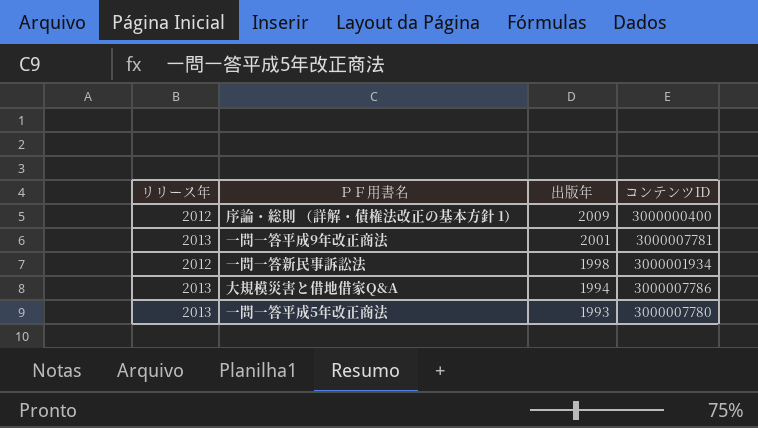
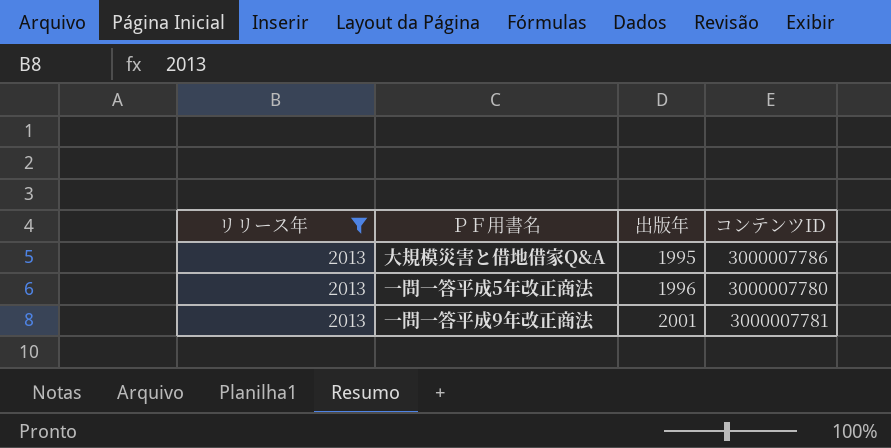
filter: none -> リリース年 = 2013
row order: 出版年 descending -> 出版年 ascending
大規模災害と借地借家Q&A | 出版年: 1994 -> 1995
一問一答平成5年改正商法 | 出版年: 1993 -> 1996

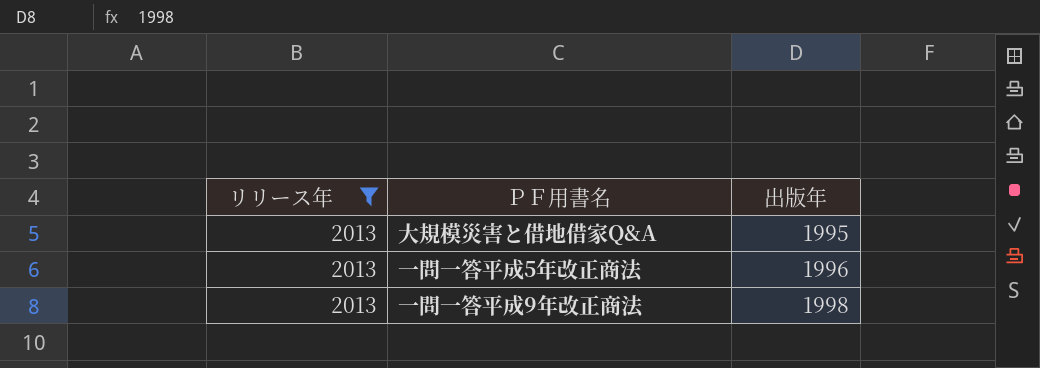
column コンテンツID | position: 4 -> none
一問一答平成9年改正商法 | 出版年: 2001 -> 1998

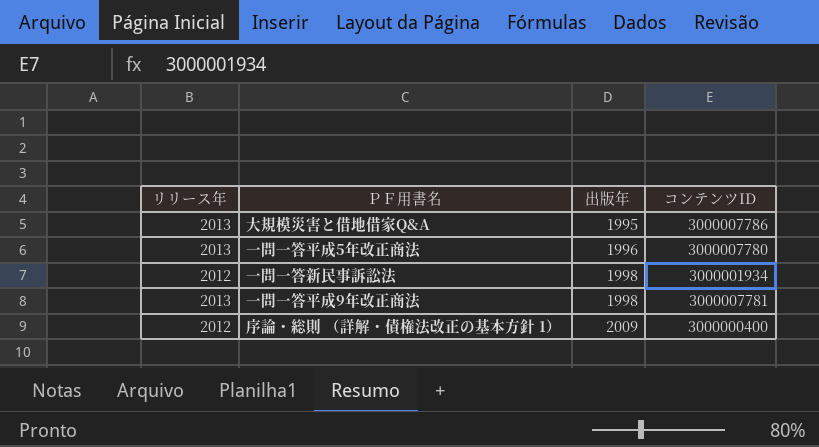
filter: リリース年 = 2013 -> none
column コンテンツID | position: none -> 4

